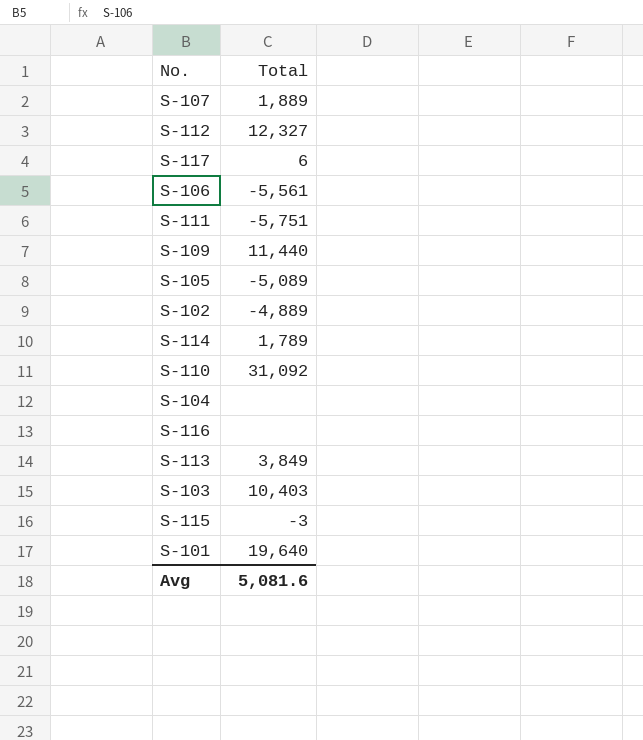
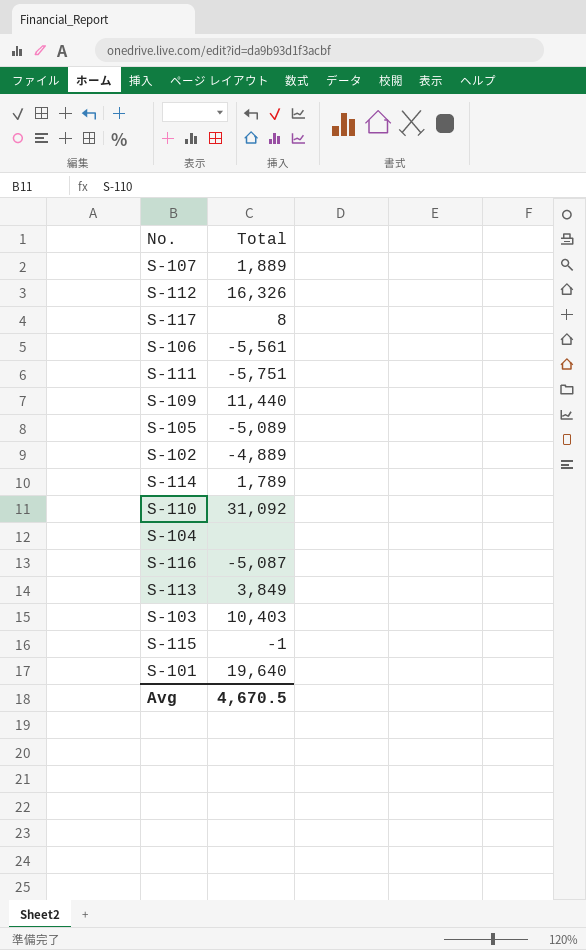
S-112 | Total: 12,327 -> 16,326
S-117 | Total: 6 -> 8
S-116 | Total: none -> -5,087
S-115 | Total: -3 -> -1
Avg | Total: 5,081.6 -> 4,670.5

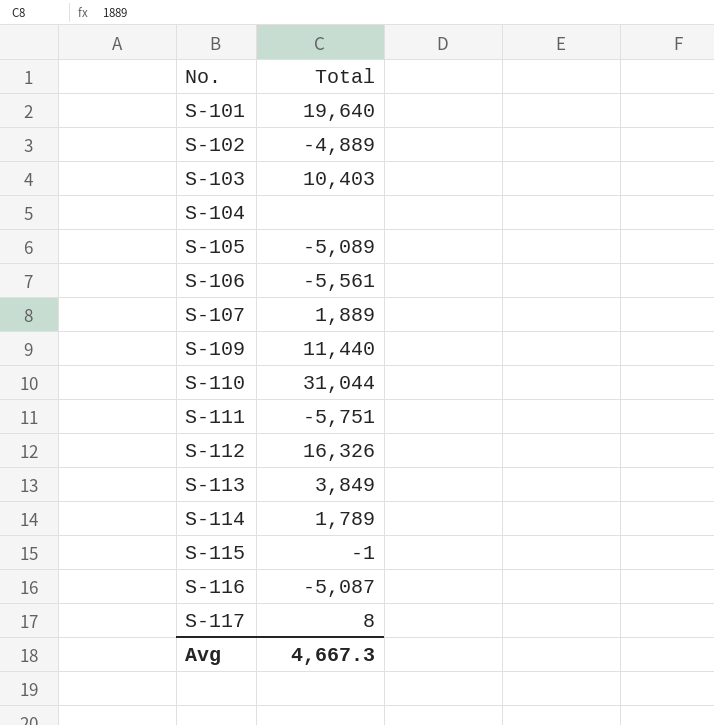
row order: none -> No. ascending
S-110 | Total: 31,092 -> 31,044
Avg | Total: 4,670.5 -> 4,667.3

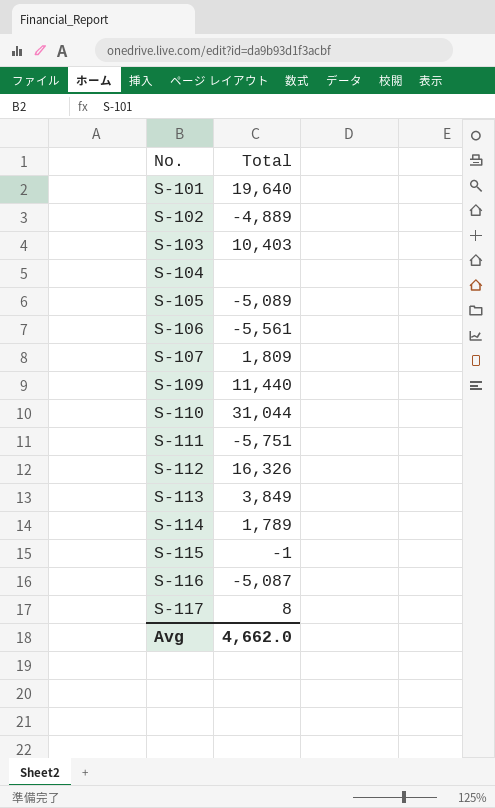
S-107 | Total: 1,889 -> 1,809
Avg | Total: 4,667.3 -> 4,662.0

